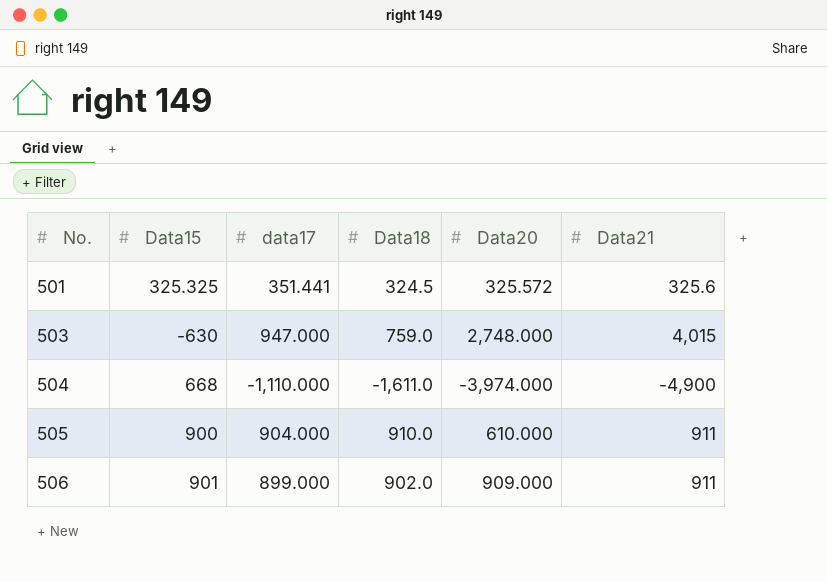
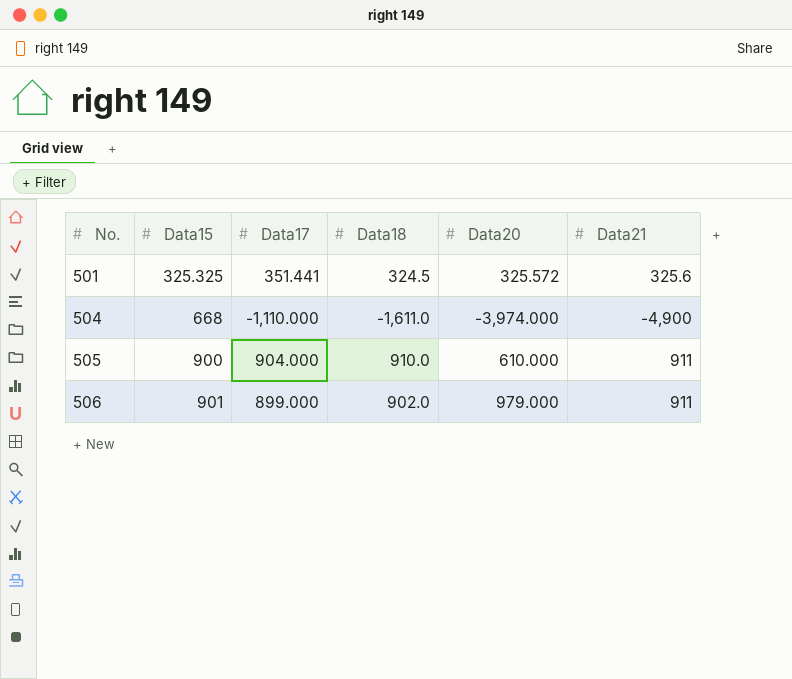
column name: data17 -> Data17
row 503: -630 | 947.000 | 759.0 | 2,748.000 | 4,015 -> none
506 | Data20: 909.000 -> 979.000

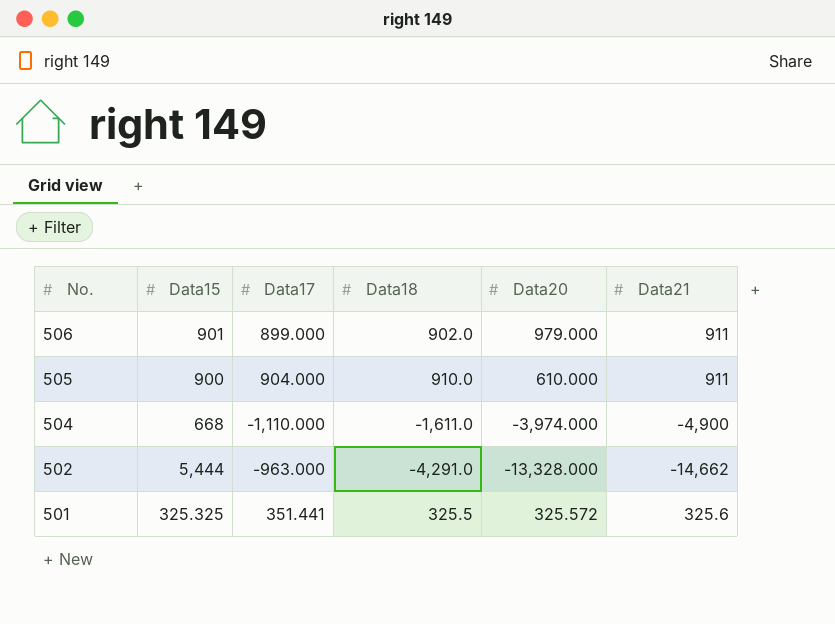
row order: No. ascending -> No. descending
row 502: none -> 5,444 | -963.000 | -4,291.0 | -13,328.000 | -14,662
501 | Data18: 324.5 -> 325.5

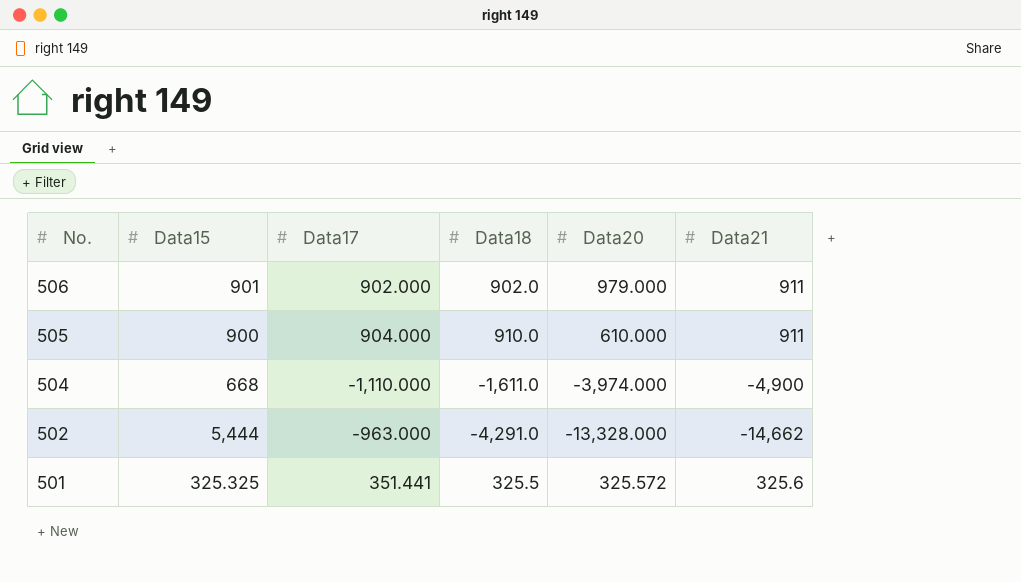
506 | Data17: 899.000 -> 902.000

